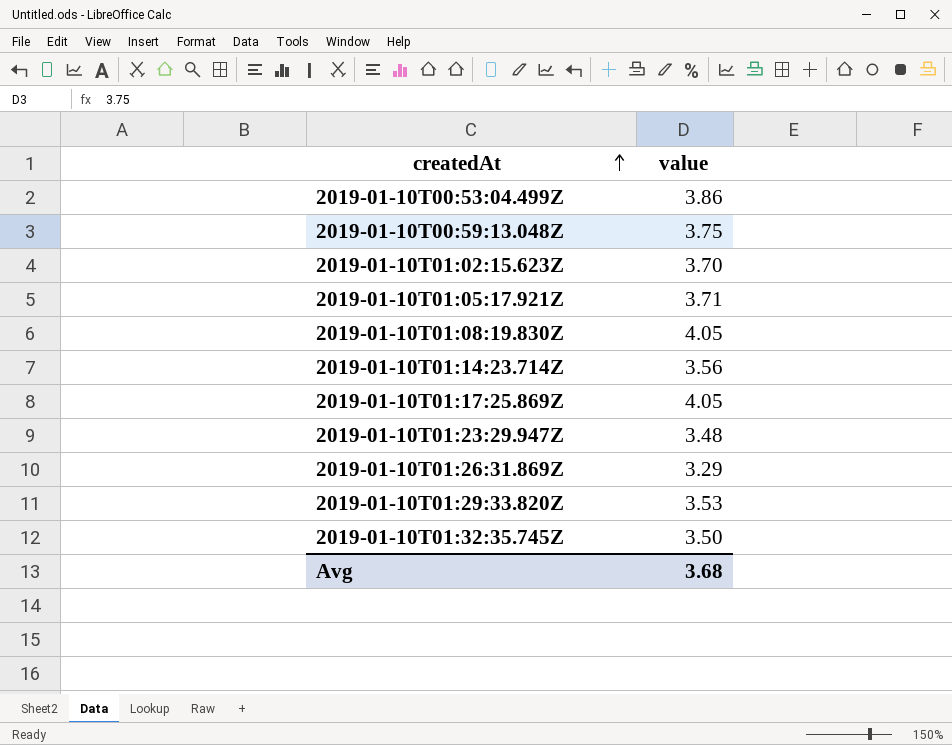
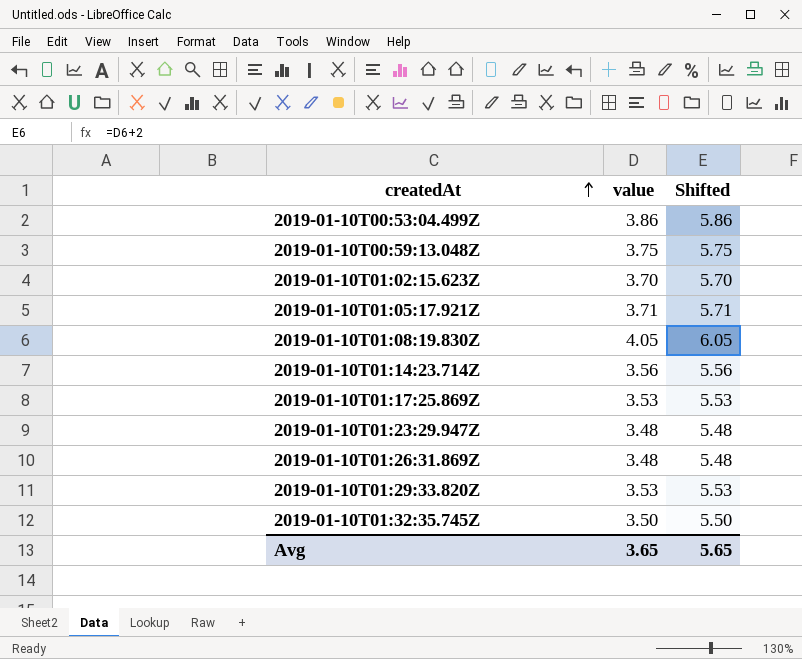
column Shifted | formula: none -> [value] + 2
2019-01-10T01:17:25.869Z | value: 4.05 -> 3.53
2019-01-10T01:26:31.869Z | value: 3.29 -> 3.48
Avg | value: 3.68 -> 3.65

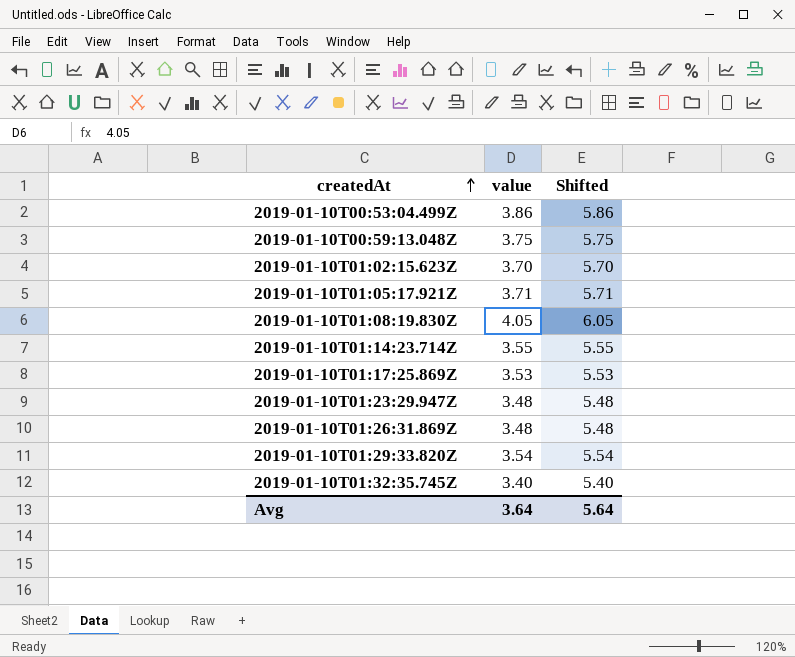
2019-01-10T01:14:23.714Z | value: 3.56 -> 3.55
2019-01-10T01:14:23.714Z | Shifted: 5.56 -> 5.55
2019-01-10T01:29:33.820Z | value: 3.53 -> 3.54
2019-01-10T01:29:33.820Z | Shifted: 5.53 -> 5.54
2019-01-10T01:32:35.745Z | value: 3.50 -> 3.40
2019-01-10T01:32:35.745Z | Shifted: 5.50 -> 5.40
Avg | value: 3.65 -> 3.64
Avg | Shifted: 5.65 -> 5.64

